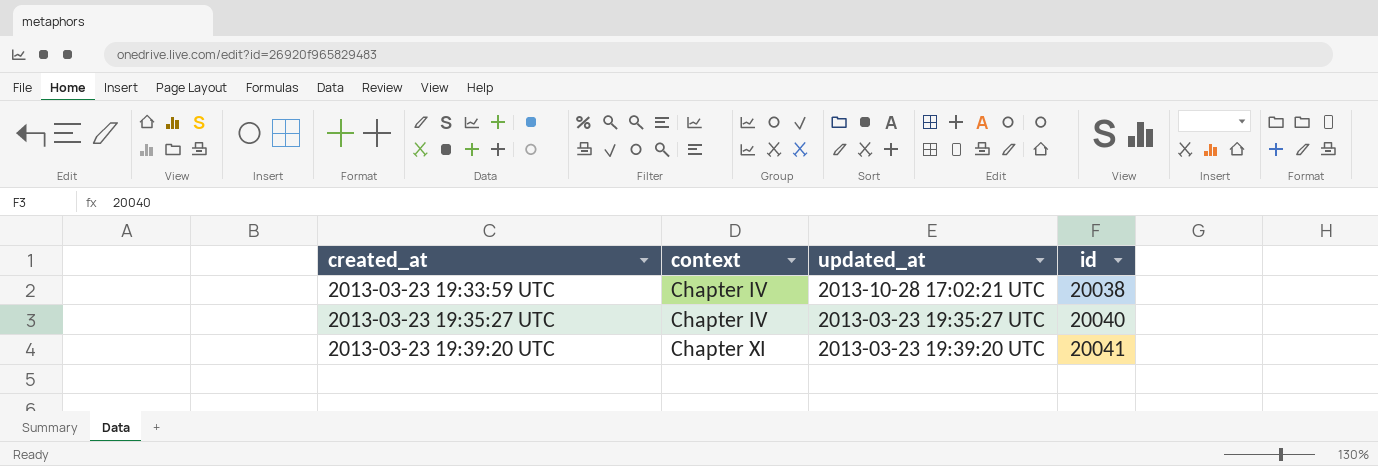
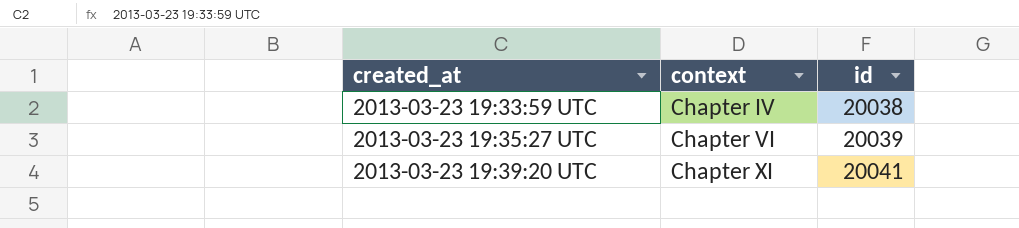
column updated_at | position: 3 -> none
2013-03-23 19:35:27 UTC | context: Chapter IV -> Chapter VI
2013-03-23 19:35:27 UTC | id: 20040 -> 20039

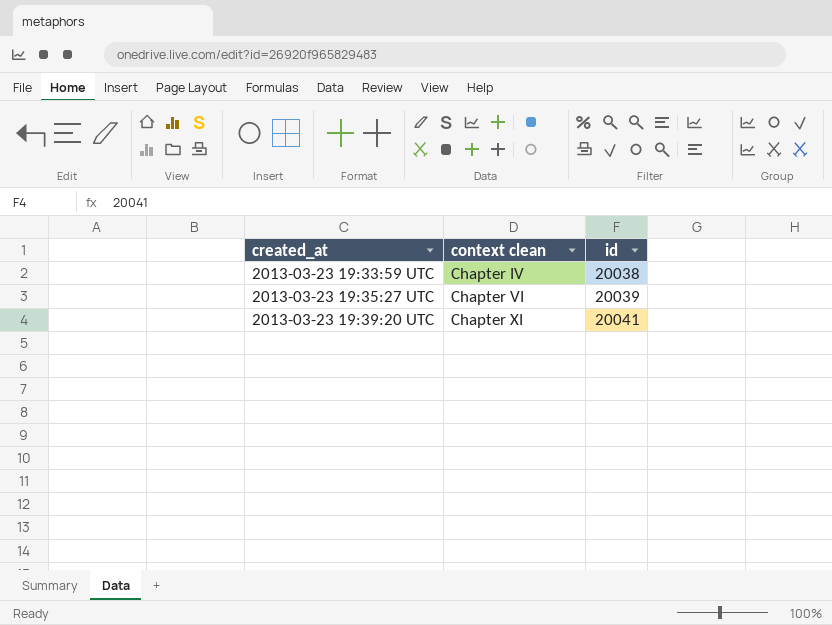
column name: context -> context clean

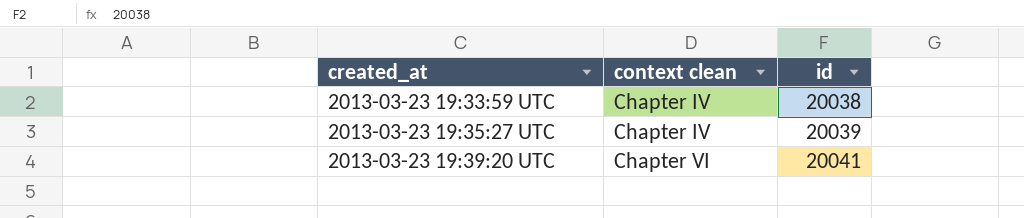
2013-03-23 19:35:27 UTC | context clean: Chapter VI -> Chapter IV
2013-03-23 19:39:20 UTC | context clean: Chapter XI -> Chapter VI

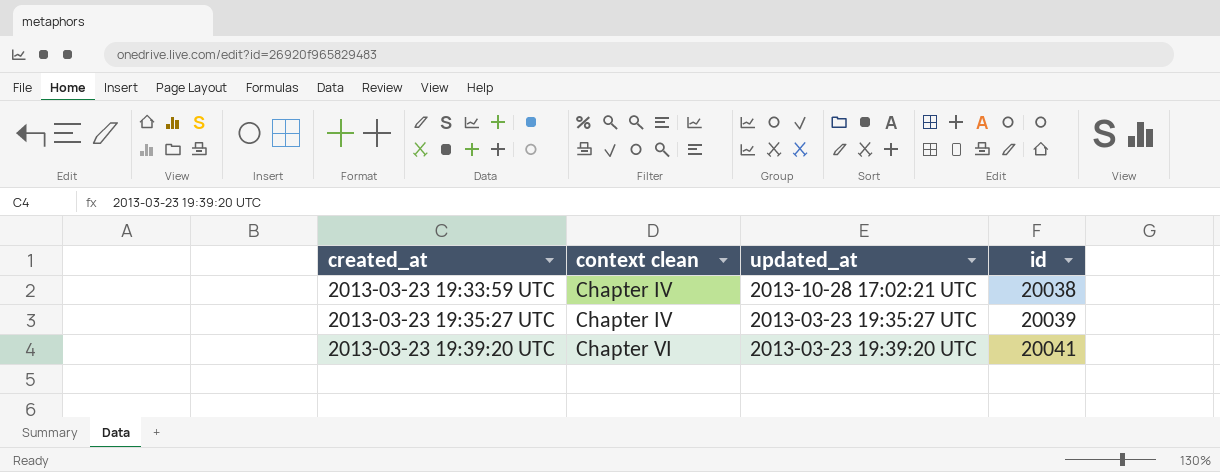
column updated_at | position: none -> 3

